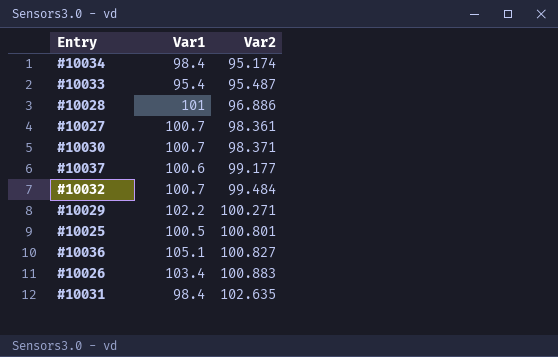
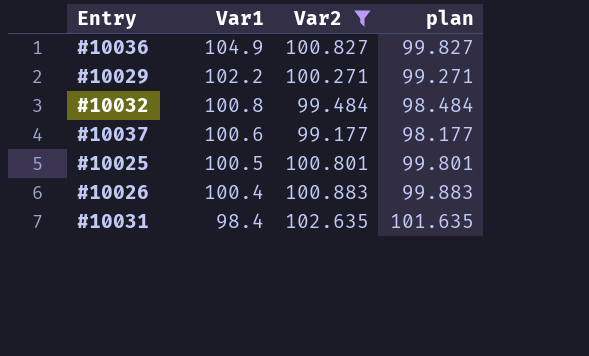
filter: none -> Var2 >= 99.177
row order: Var2 ascending -> Var1 descending
column plan | formula: none -> [Var2] - 1
#10036 | Var1: 105.1 -> 104.9
#10032 | Var1: 100.7 -> 100.8
#10026 | Var1: 103.4 -> 100.4

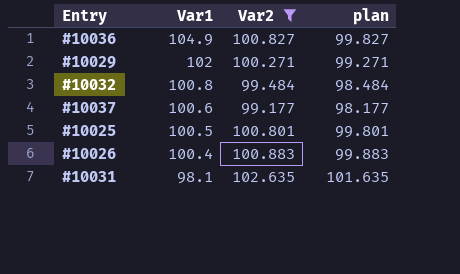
#10029 | Var1: 102.2 -> 102
#10031 | Var1: 98.4 -> 98.1

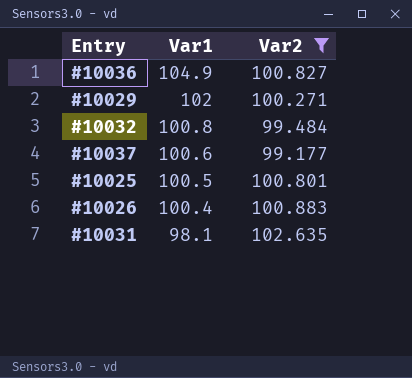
column plan | formula: [Var2] - 1 -> none

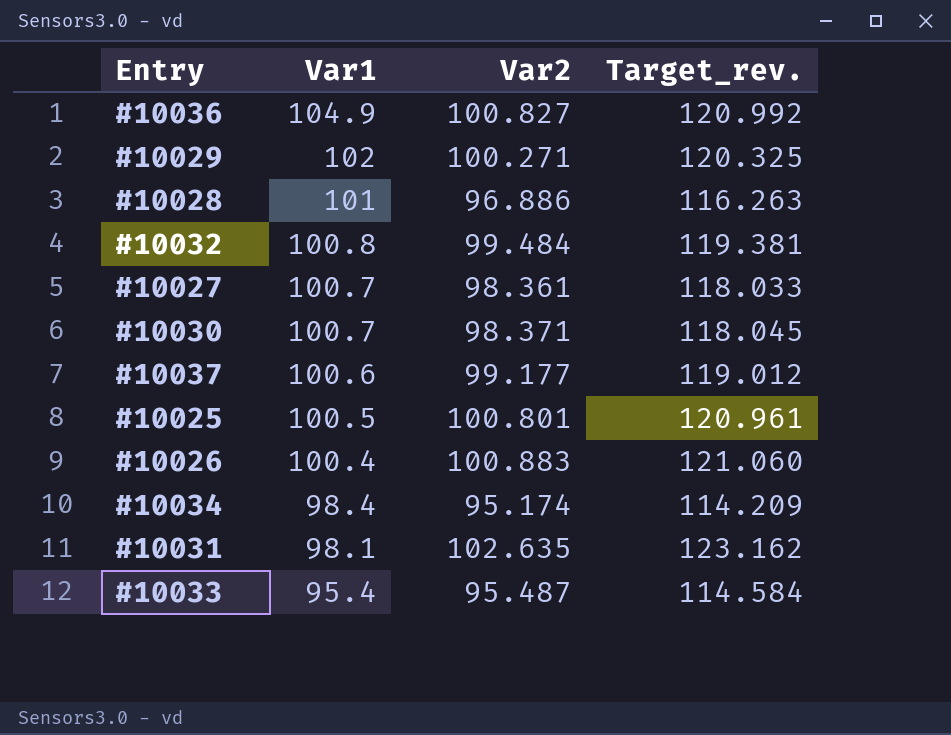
filter: Var2 >= 99.177 -> none
column Target_rev. | formula: none -> [Var2] * 1.2

